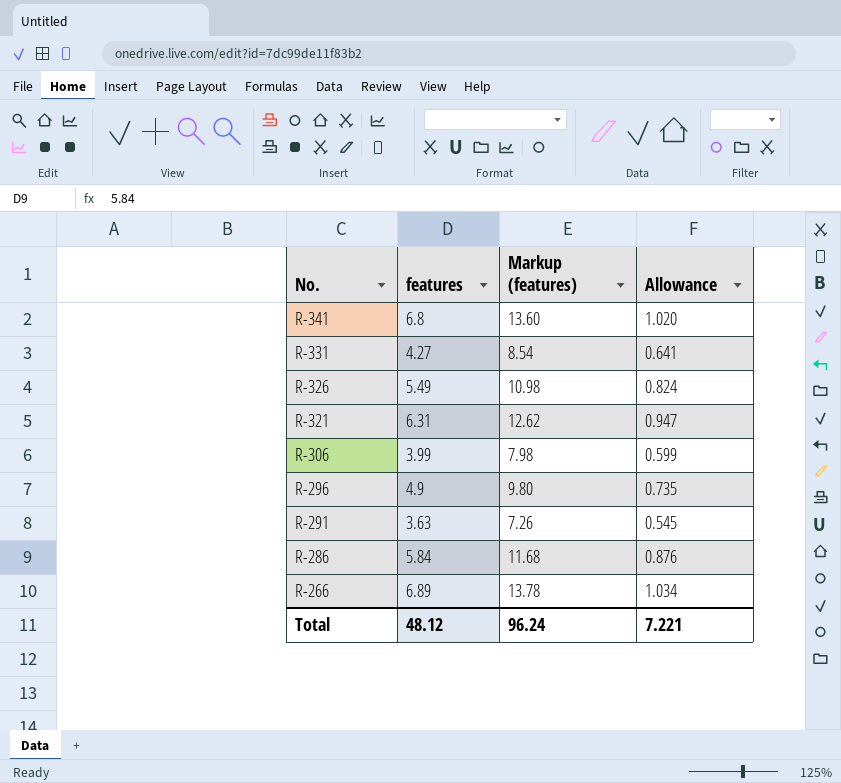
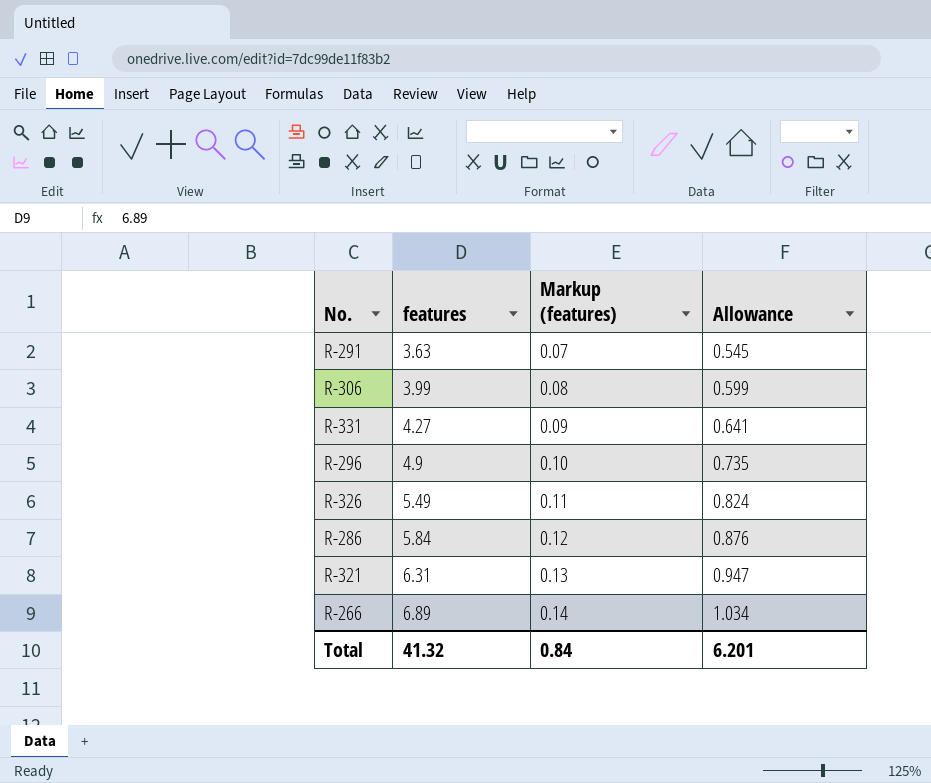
row order: No. descending -> features ascending
column Markup (features) | formula: [features] * 2 -> [features] * 0.02
row R-341: 6.8 | 13.60 | 1.020 -> none
Total | features: 48.12 -> 41.32
Total | Markup (features): 96.24 -> 0.84
Total | Allowance: 7.221 -> 6.201

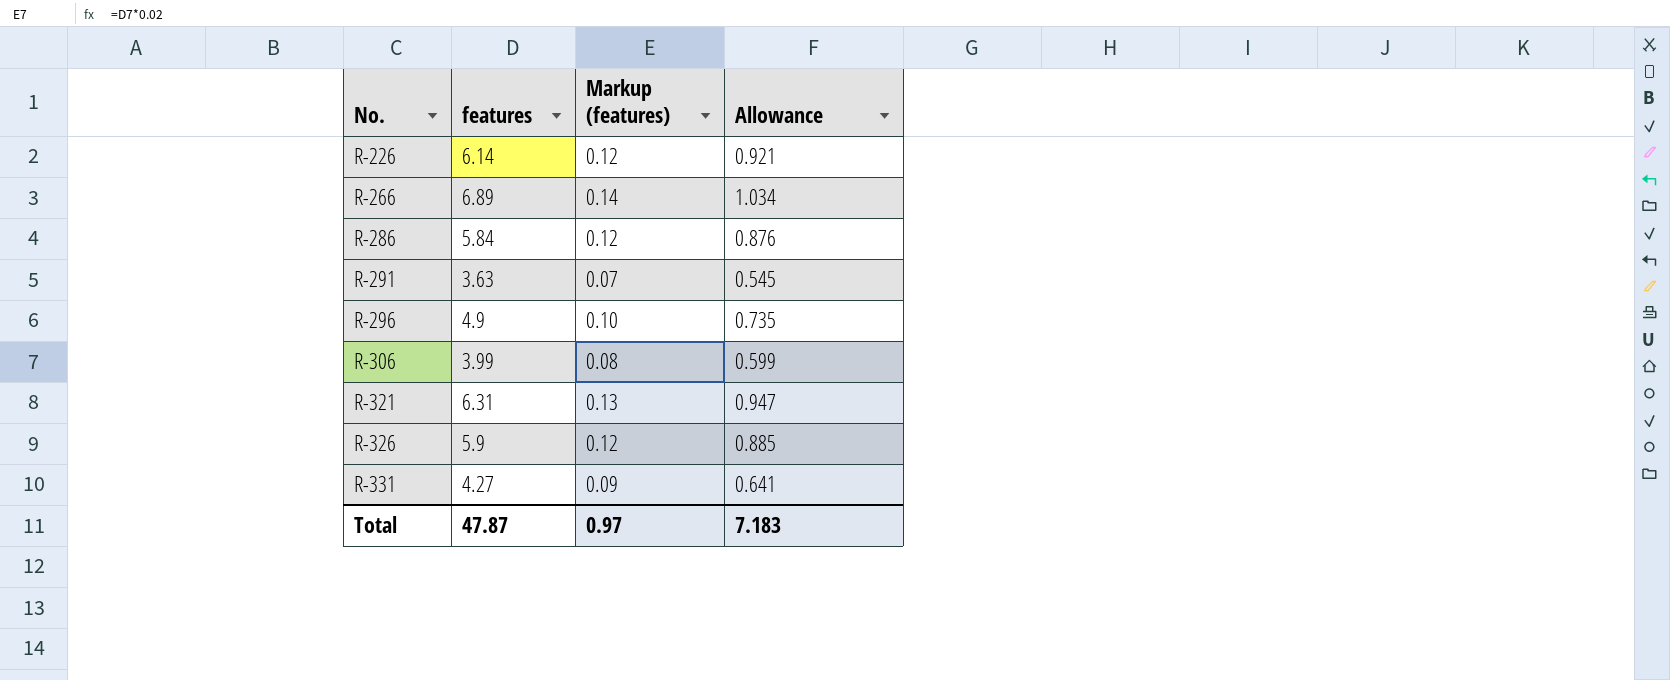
row order: features ascending -> No. ascending
row R-226: none -> 6.14 | 0.12 | 0.921
R-326 | features: 5.49 -> 5.9
R-326 | Markup (features): 0.11 -> 0.12
R-326 | Allowance: 0.824 -> 0.885
Total | features: 41.32 -> 47.87
Total | Markup (features): 0.84 -> 0.97
Total | Allowance: 6.201 -> 7.183

